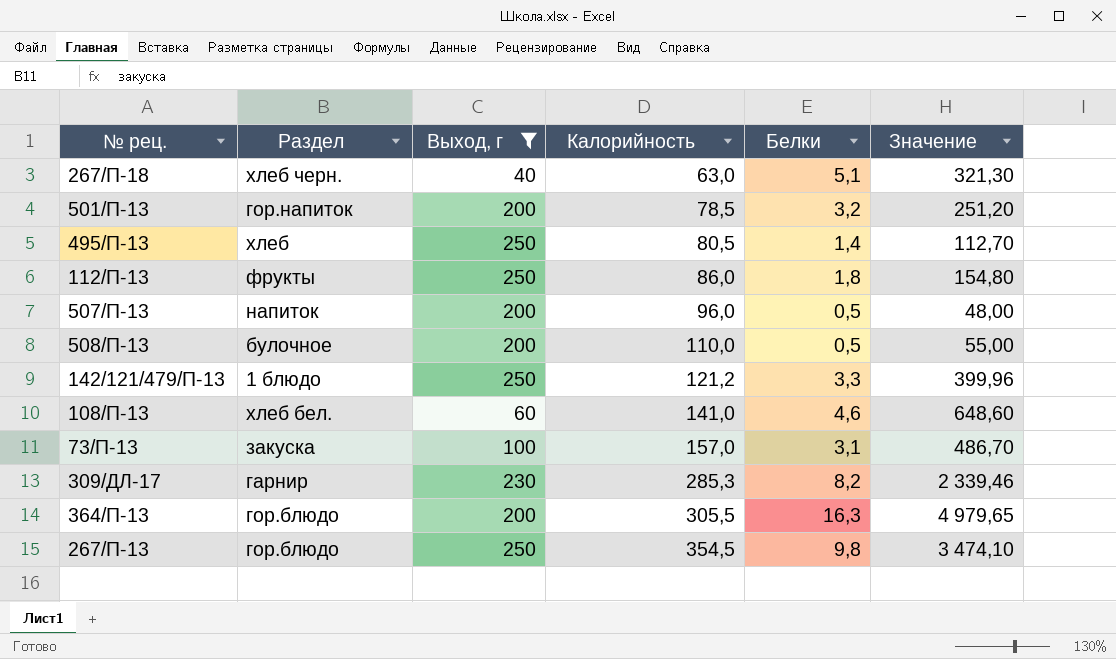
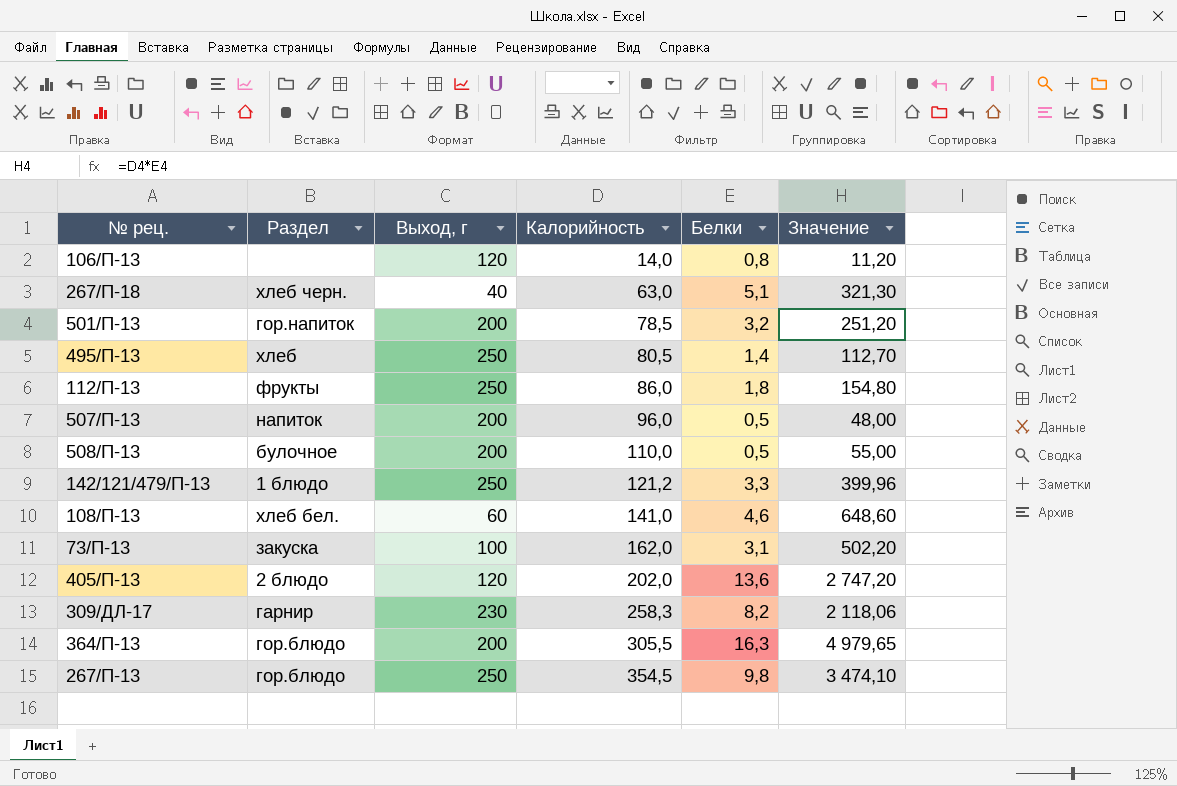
filter: Выход, г != 120 -> none
73/П-13 | Калорийность: 157,0 -> 162,0
73/П-13 | Значение: 486,70 -> 502,20
309/ДЛ-17 | Калорийность: 285,3 -> 258,3
309/ДЛ-17 | Значение: 2 339,46 -> 2 118,06

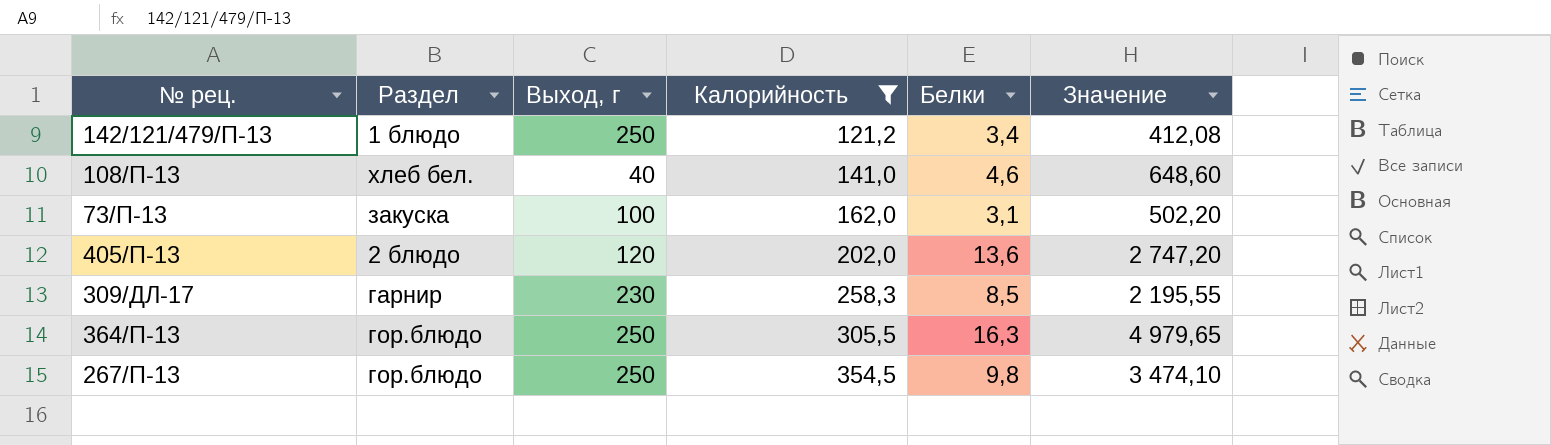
filter: none -> Калорийность >= 121,2
142/121/479/П-13 | Белки: 3,3 -> 3,4
142/121/479/П-13 | Значение: 399,96 -> 412,08
108/П-13 | Выход, г: 60 -> 40
309/ДЛ-17 | Белки: 8,2 -> 8,5
309/ДЛ-17 | Значение: 2 118,06 -> 2 195,55
364/П-13 | Выход, г: 200 -> 250

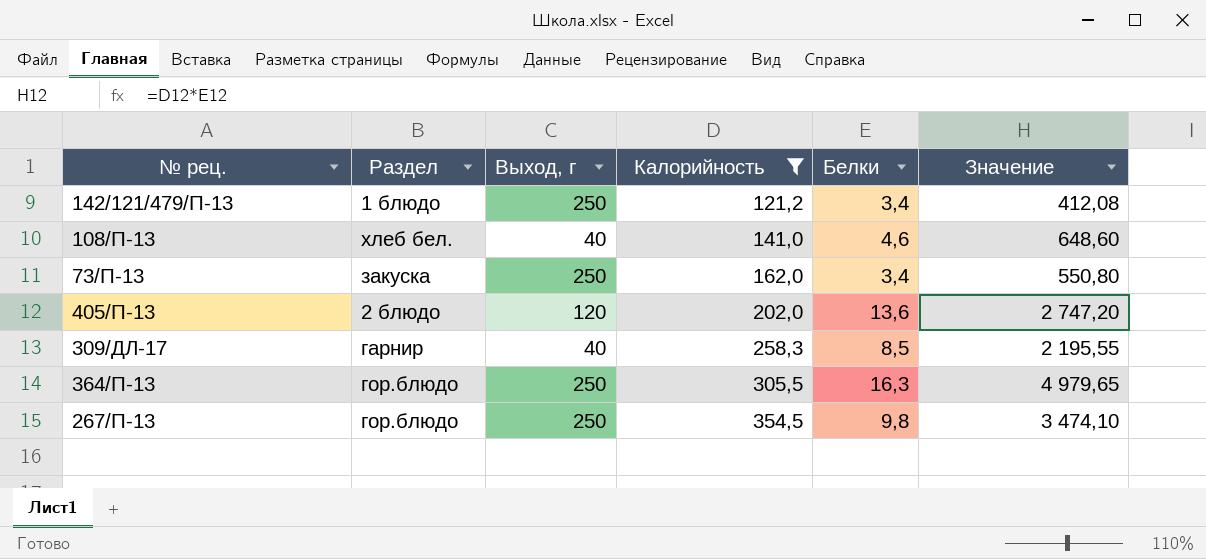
73/П-13 | Выход, г: 100 -> 250
73/П-13 | Белки: 3,1 -> 3,4
73/П-13 | Значение: 502,20 -> 550,80
309/ДЛ-17 | Выход, г: 230 -> 40

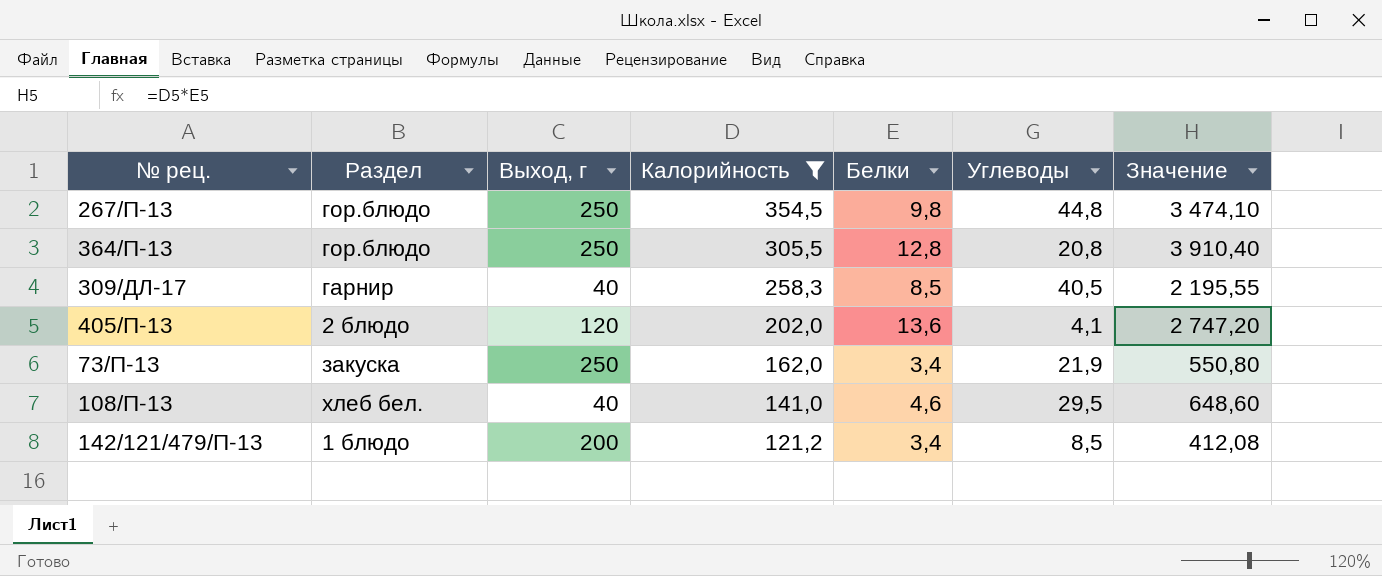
row order: Калорийность ascending -> Калорийность descending
column Углеводы | position: none -> 6
364/П-13 | Белки: 16,3 -> 12,8
364/П-13 | Значение: 4 979,65 -> 3 910,40
142/121/479/П-13 | Выход, г: 250 -> 200

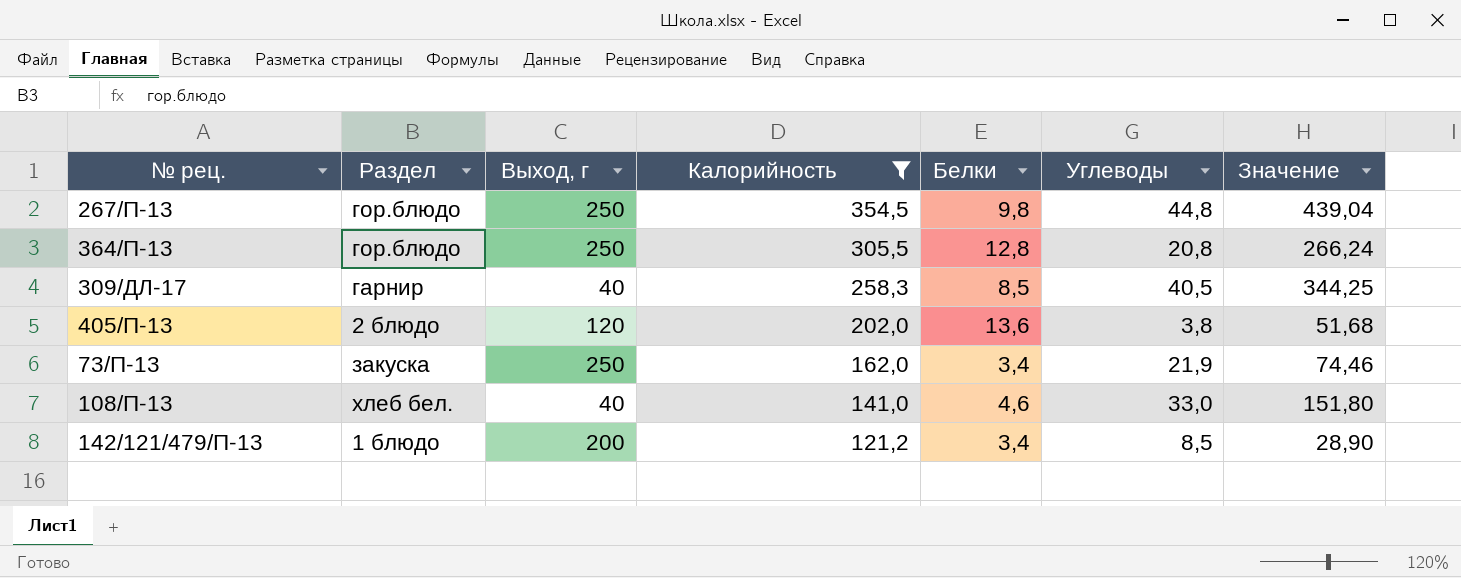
column Значение | formula: [Калорийность] * [Белки] -> [Белки] * [Углеводы]
405/П-13 | Углеводы: 4,1 -> 3,8
108/П-13 | Углеводы: 29,5 -> 33,0

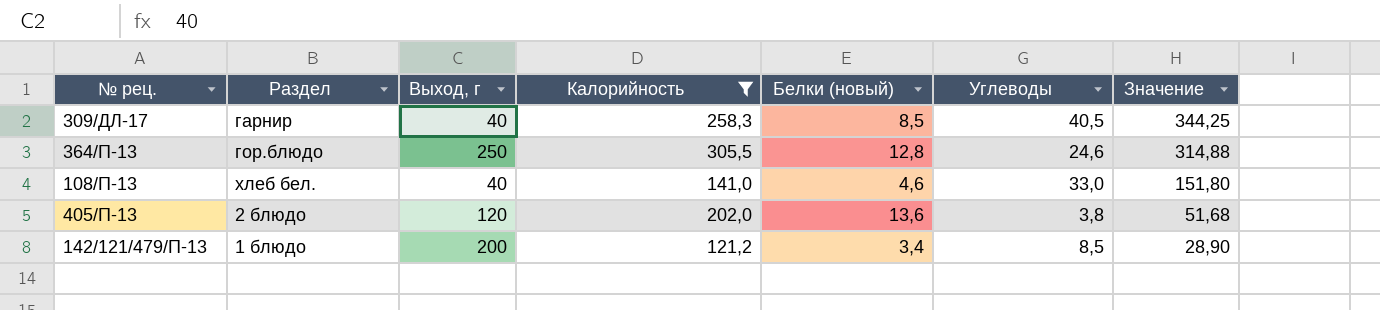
row order: Калорийность descending -> Значение descending
column name: Белки -> Белки (новый)
row 267/П-13: гор.блюдо | 250 | 354,5 | 9,8 | 44,8 | 439,04 -> none
row 73/П-13: закуска | 250 | 162,0 | 3,4 | 21,9 | 74,46 -> none
364/П-13 | Углеводы: 20,8 -> 24,6
364/П-13 | Значение: 266,24 -> 314,88

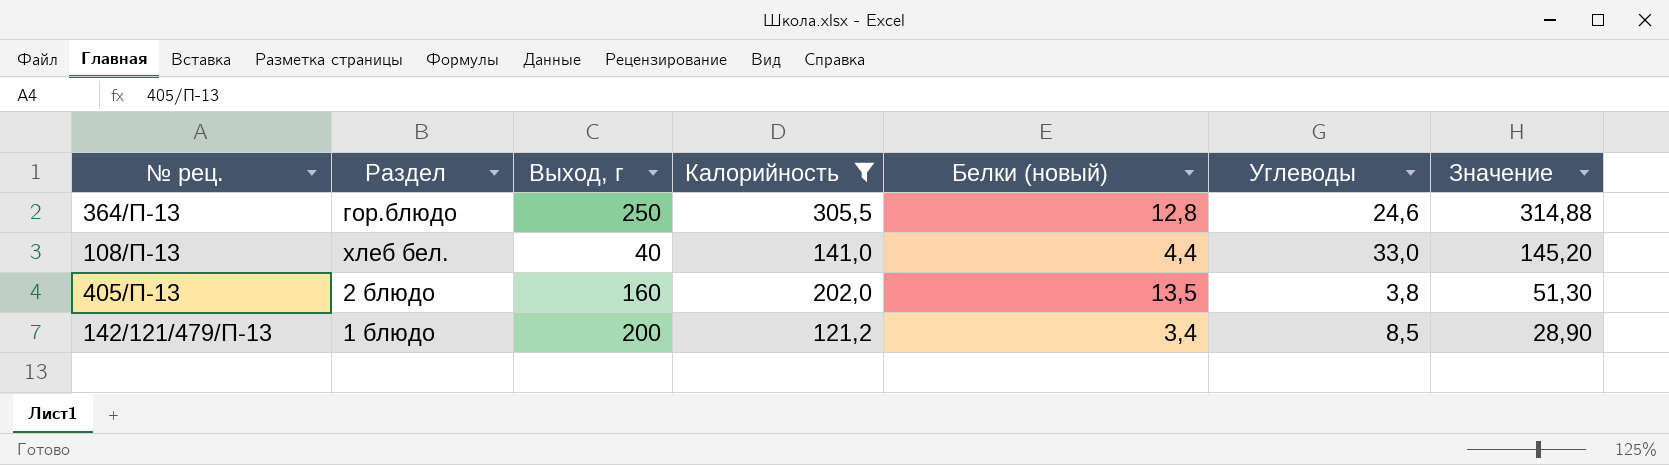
row 309/ДЛ-17: гарнир | 40 | 258,3 | 8,5 | 40,5 | 344,25 -> none
108/П-13 | Белки (новый): 4,6 -> 4,4
108/П-13 | Значение: 151,80 -> 145,20
405/П-13 | Выход, г: 120 -> 160
405/П-13 | Белки (новый): 13,6 -> 13,5
405/П-13 | Значение: 51,68 -> 51,30

